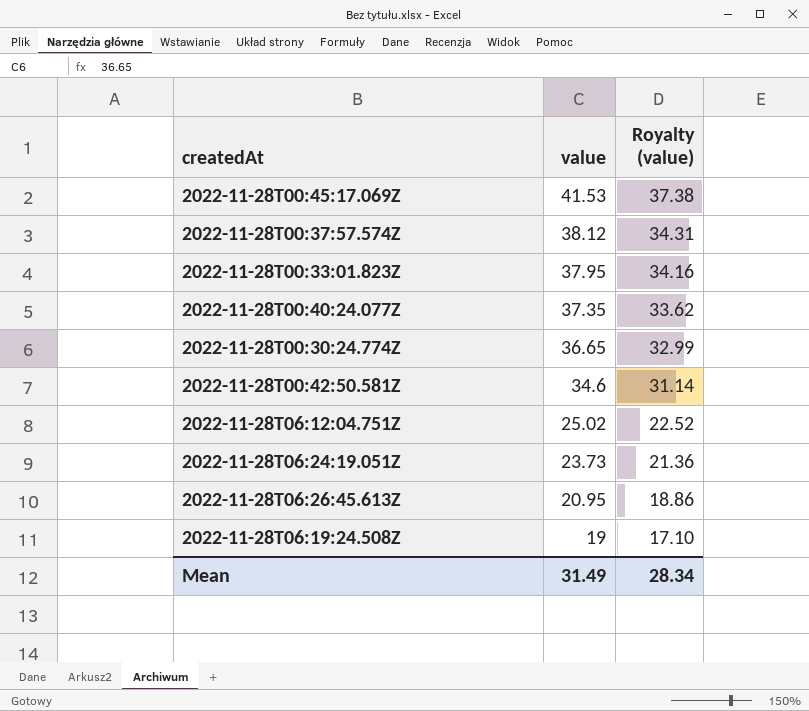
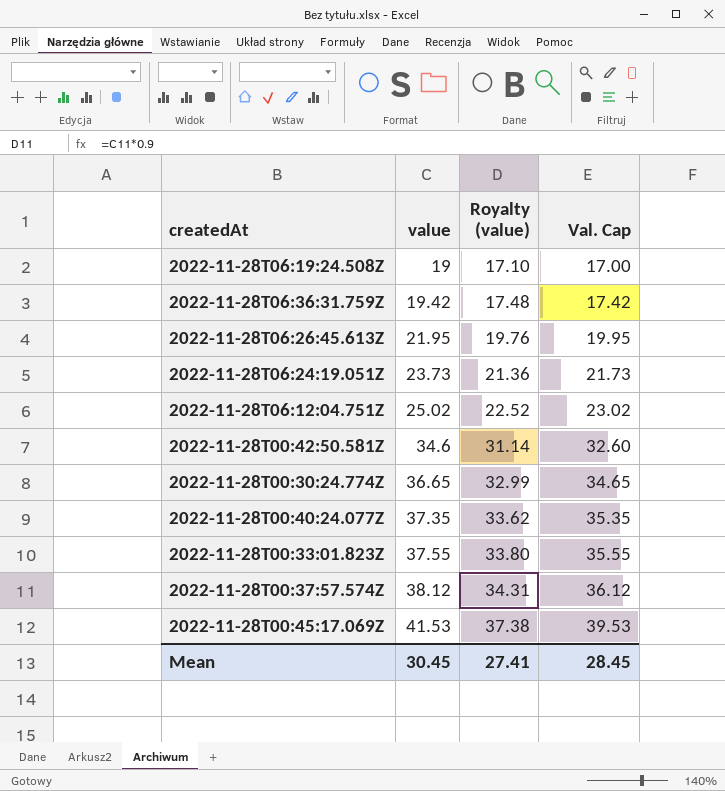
row order: value descending -> value ascending
column Val. Cap | formula: none -> [value] - 2
row 2022-11-28T06:36:31.759Z: none -> 19.42 | 17.48 | 17.42
2022-11-28T06:26:45.613Z | value: 20.95 -> 21.95
2022-11-28T06:26:45.613Z | Royalty (value): 18.86 -> 19.76
2022-11-28T00:33:01.823Z | value: 37.95 -> 37.55
2022-11-28T00:33:01.823Z | Royalty (value): 34.16 -> 33.80
Mean | value: 31.49 -> 30.45
Mean | Royalty (value): 28.34 -> 27.41

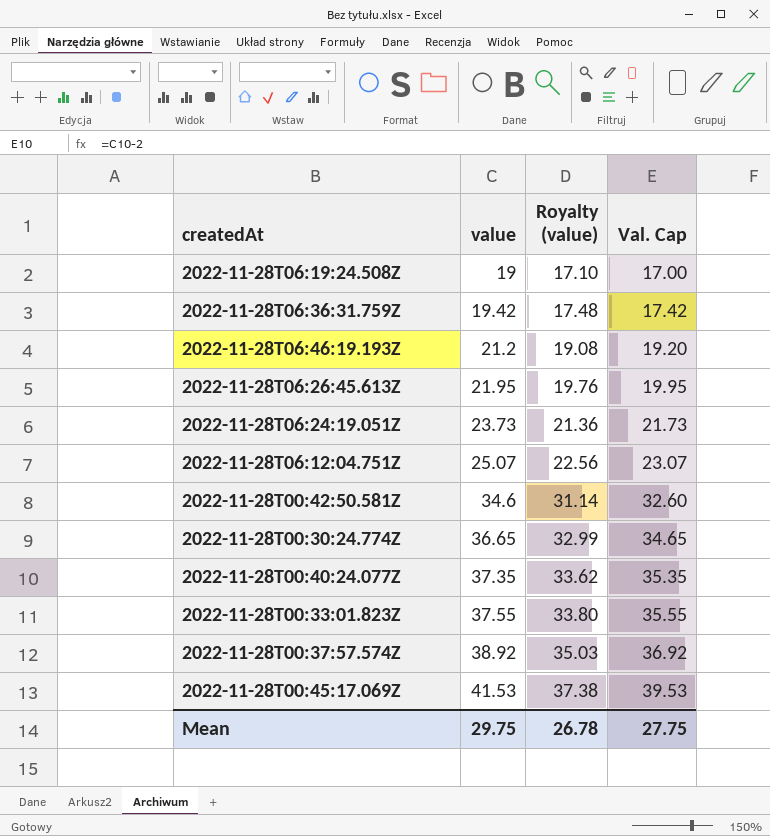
row 2022-11-28T06:46:19.193Z: none -> 21.2 | 19.08 | 19.20
2022-11-28T06:12:04.751Z | value: 25.02 -> 25.07
2022-11-28T06:12:04.751Z | Royalty (value): 22.52 -> 22.56
2022-11-28T06:12:04.751Z | Val. Cap: 23.02 -> 23.07
2022-11-28T00:37:57.574Z | value: 38.12 -> 38.92
2022-11-28T00:37:57.574Z | Royalty (value): 34.31 -> 35.03
2022-11-28T00:37:57.574Z | Val. Cap: 36.12 -> 36.92
Mean | value: 30.45 -> 29.75
Mean | Royalty (value): 27.41 -> 26.78
Mean | Val. Cap: 28.45 -> 27.75

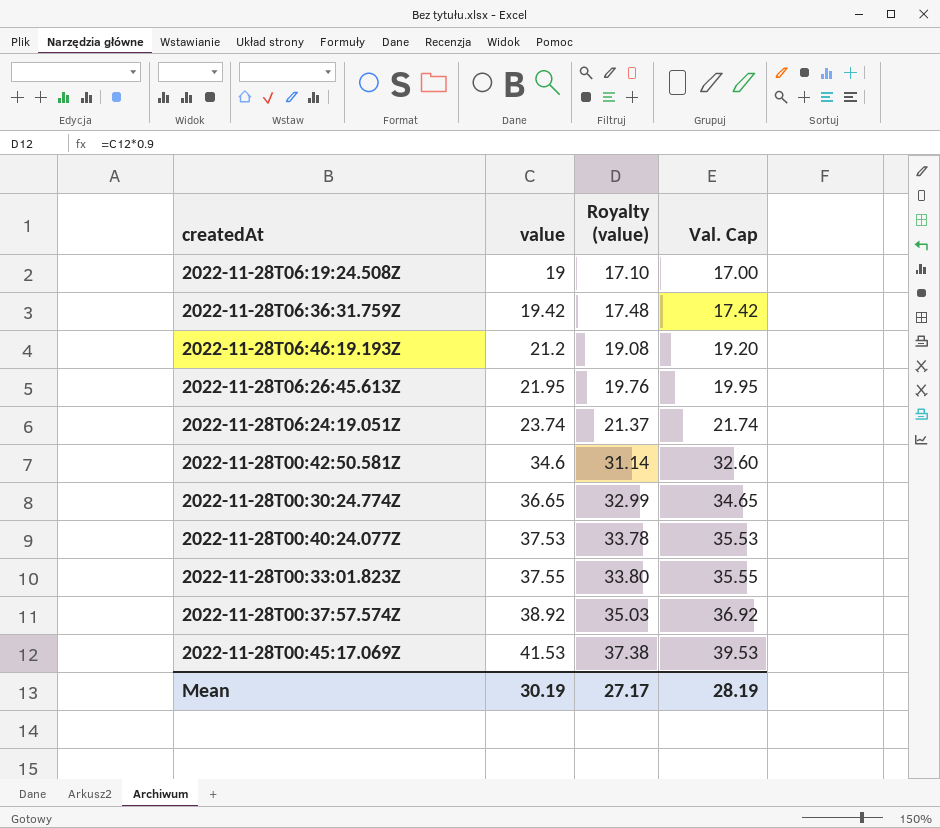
row 2022-11-28T06:12:04.751Z: 25.07 | 22.56 | 23.07 -> none
2022-11-28T06:24:19.051Z | value: 23.73 -> 23.74
2022-11-28T06:24:19.051Z | Royalty (value): 21.36 -> 21.37
2022-11-28T06:24:19.051Z | Val. Cap: 21.73 -> 21.74
2022-11-28T00:40:24.077Z | value: 37.35 -> 37.53
2022-11-28T00:40:24.077Z | Royalty (value): 33.62 -> 33.78
2022-11-28T00:40:24.077Z | Val. Cap: 35.35 -> 35.53
Mean | value: 29.75 -> 30.19
Mean | Royalty (value): 26.78 -> 27.17
Mean | Val. Cap: 27.75 -> 28.19

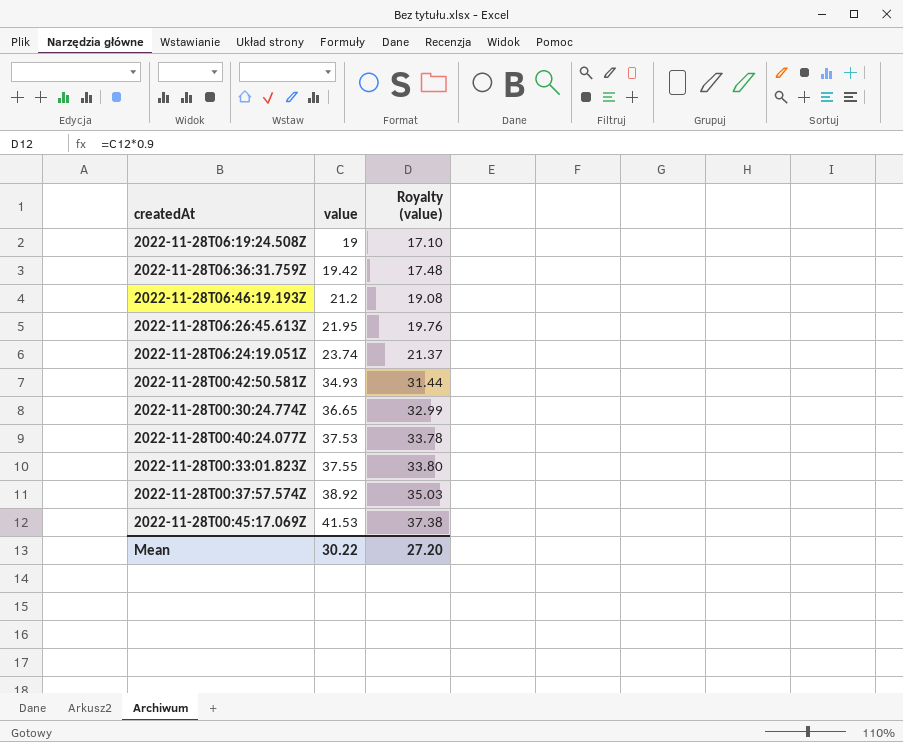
column Val. Cap | formula: [value] - 2 -> none
2022-11-28T00:42:50.581Z | value: 34.6 -> 34.93
2022-11-28T00:42:50.581Z | Royalty (value): 31.14 -> 31.44
Mean | value: 30.19 -> 30.22
Mean | Royalty (value): 27.17 -> 27.20

